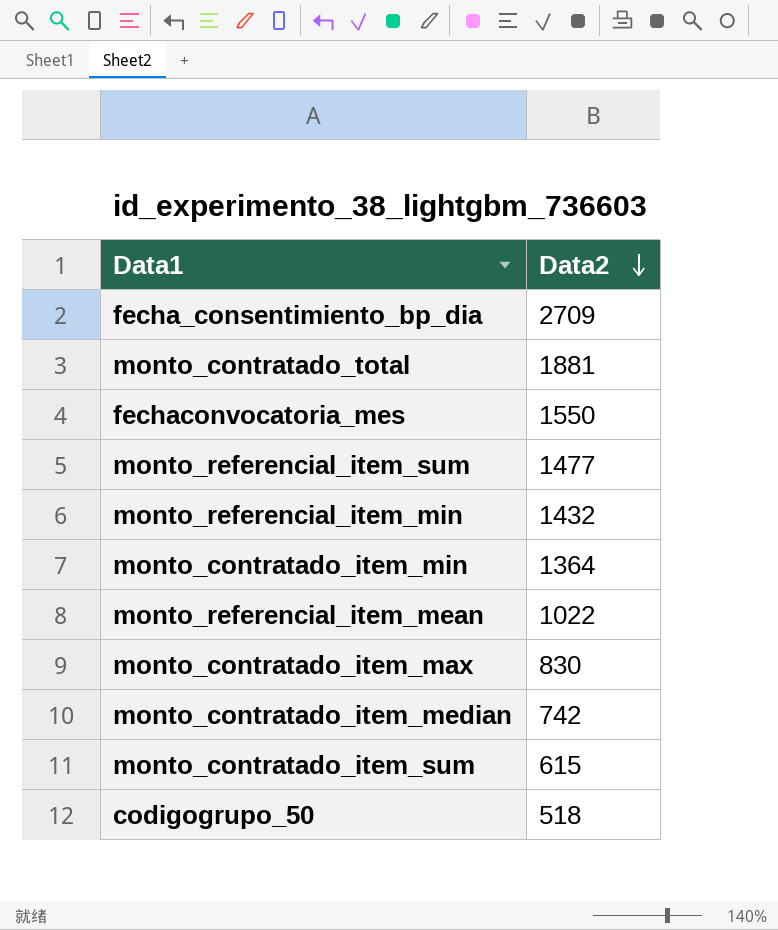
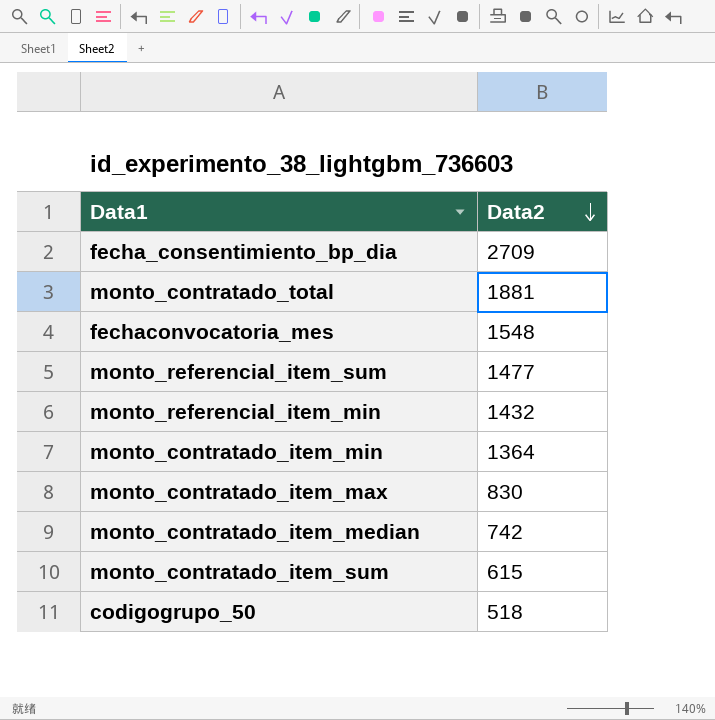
row monto_referencial_item_mean: 1022 -> none
fechaconvocatoria_mes | Data2: 1550 -> 1548

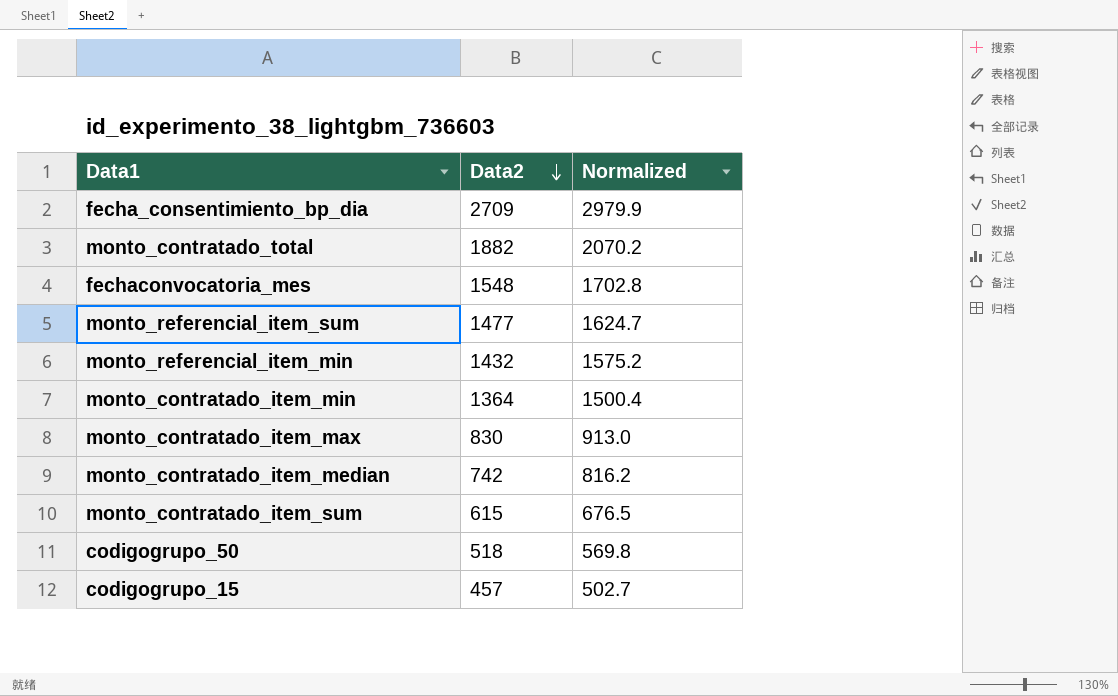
column Normalized | formula: none -> [Data2] * 1.1
monto_contratado_total | Data2: 1881 -> 1882
row codigogrupo_15: none -> 457 | 502.7

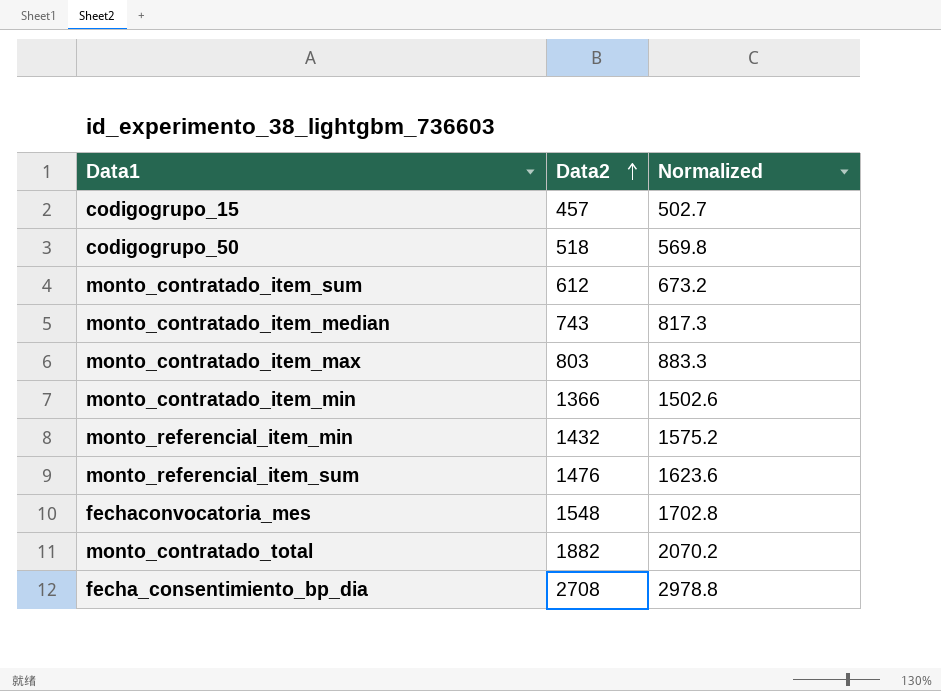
row order: Data2 descending -> Data2 ascending
monto_contratado_item_sum | Data2: 615 -> 612
monto_contratado_item_sum | Normalized: 676.5 -> 673.2
monto_contratado_item_median | Data2: 742 -> 743
monto_contratado_item_median | Normalized: 816.2 -> 817.3
monto_contratado_item_max | Data2: 830 -> 803
monto_contratado_item_max | Normalized: 913.0 -> 883.3
monto_contratado_item_min | Data2: 1364 -> 1366
monto_contratado_item_min | Normalized: 1500.4 -> 1502.6
monto_referencial_item_sum | Data2: 1477 -> 1476
monto_referencial_item_sum | Normalized: 1624.7 -> 1623.6
fecha_consentimiento_bp_dia | Data2: 2709 -> 2708
fecha_consentimiento_bp_dia | Normalized: 2979.9 -> 2978.8

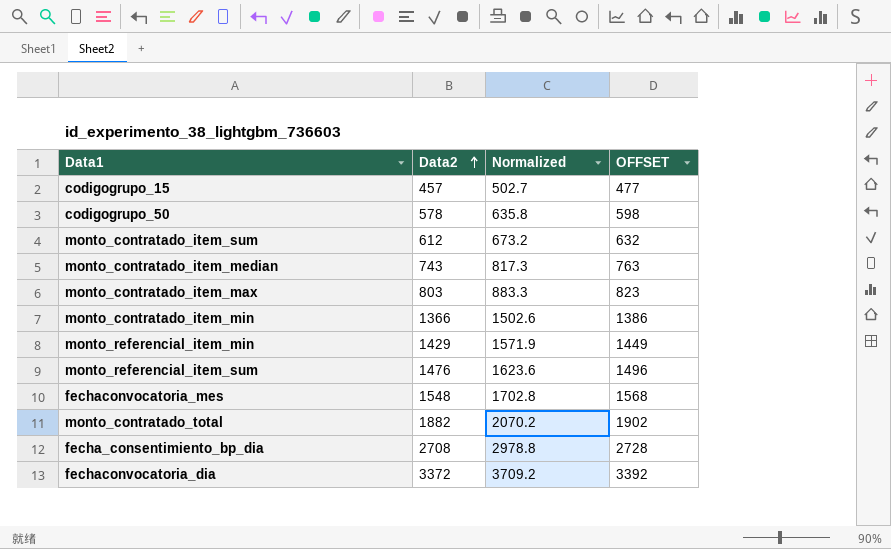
column OFFSET | formula: none -> [Data2] + 20
codigogrupo_50 | Data2: 518 -> 578
codigogrupo_50 | Normalized: 569.8 -> 635.8
monto_referencial_item_min | Data2: 1432 -> 1429
monto_referencial_item_min | Normalized: 1575.2 -> 1571.9
row fechaconvocatoria_dia: none -> 3372 | 3709.2 | 3392

